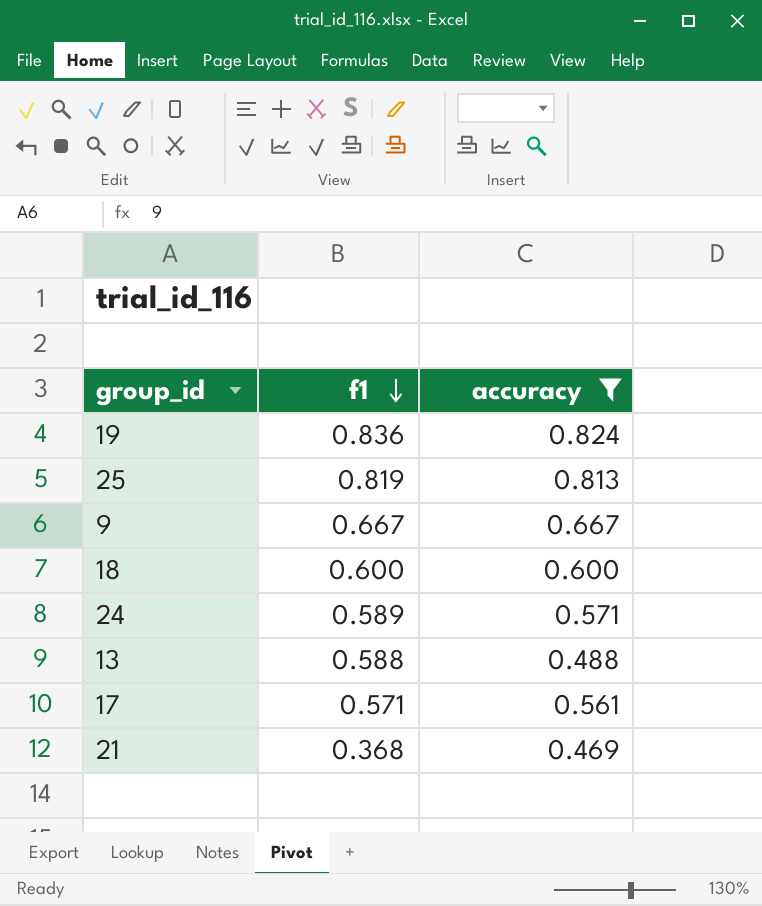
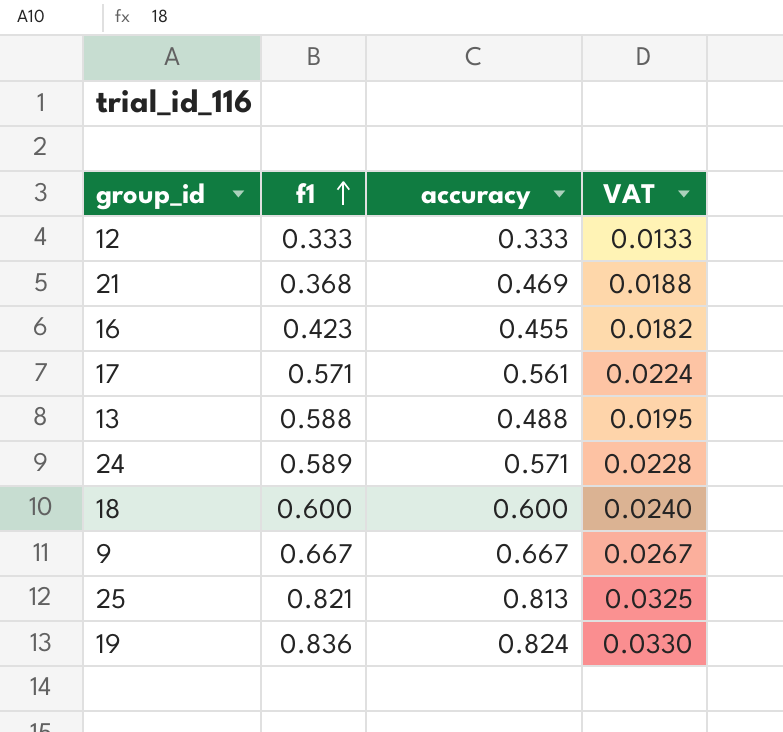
filter: accuracy >= 0.469 -> none
row order: f1 descending -> f1 ascending
column VAT | formula: none -> [accuracy] * 0.04
25 | f1: 0.819 -> 0.821

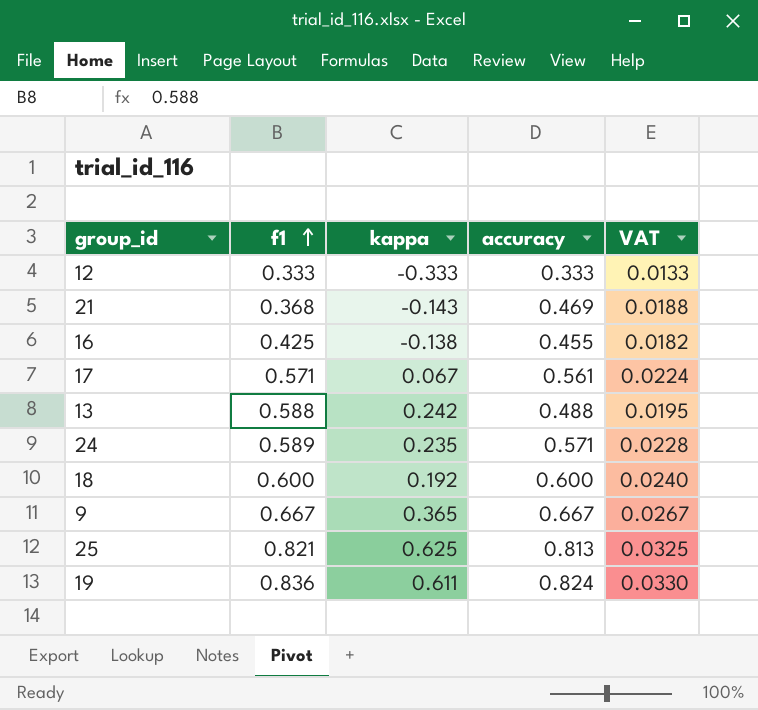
column kappa | position: none -> 3
16 | f1: 0.423 -> 0.425

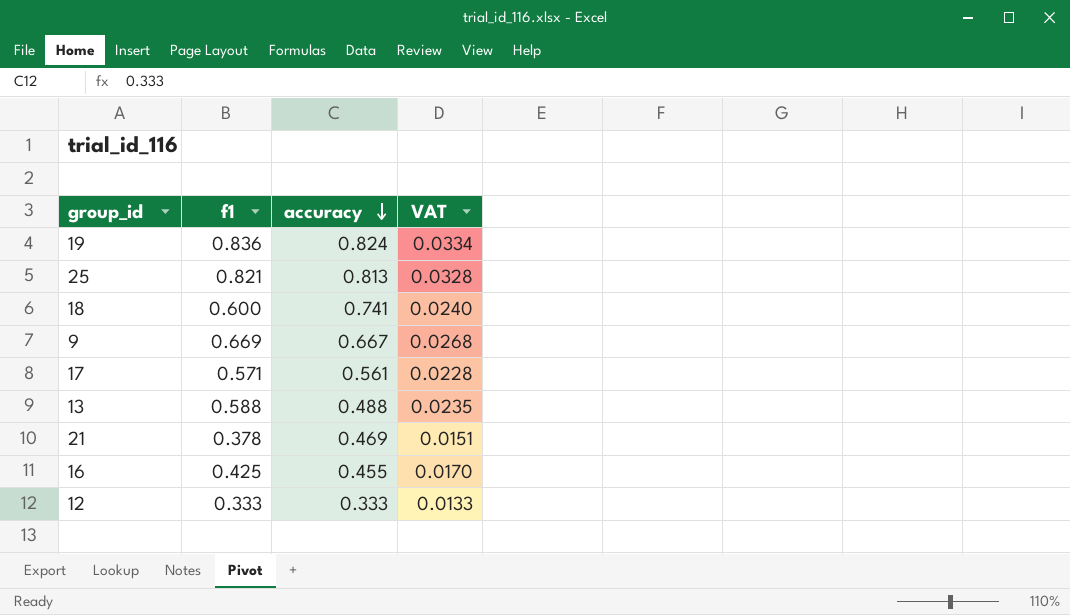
row order: f1 ascending -> accuracy descending
column kappa | position: 3 -> none
column VAT | formula: [accuracy] * 0.04 -> [f1] * 0.04
row 24: 0.589 | 0.235 | 0.571 | 0.0228 -> none
18 | accuracy: 0.600 -> 0.741
9 | f1: 0.667 -> 0.669
21 | f1: 0.368 -> 0.378

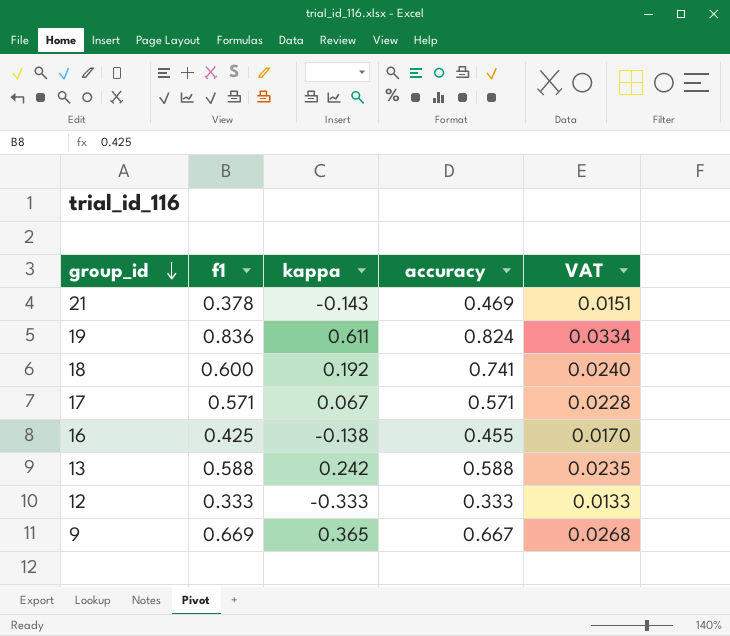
row order: accuracy descending -> group_id descending
column kappa | position: none -> 3
row 25: 0.821 | 0.813 | 0.0328 -> none
17 | accuracy: 0.561 -> 0.571
13 | accuracy: 0.488 -> 0.588

